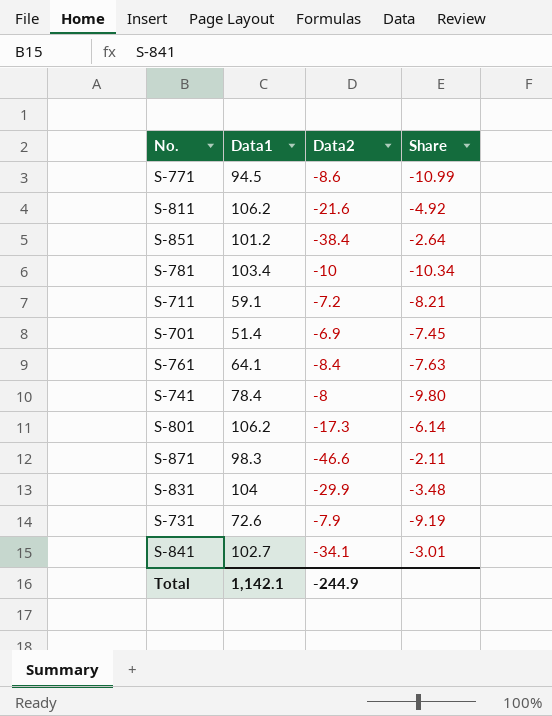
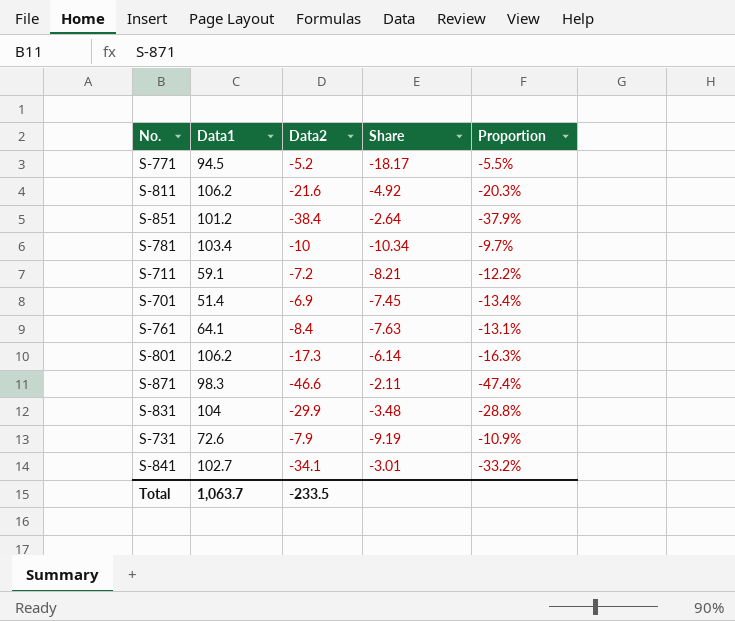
column Proportion | formula: none -> [Data2] / [Data1]
row S-741: 78.4 | -8 | -9.80 -> none
S-771 | Data2: -8.6 -> -5.2
S-771 | Share: -10.99 -> -18.17
Total | Data1: 1,142.1 -> 1,063.7
Total | Data2: -244.9 -> -233.5

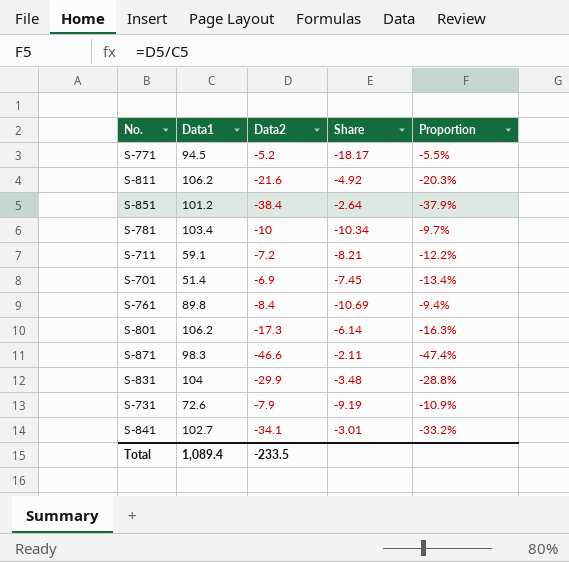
S-761 | Data1: 64.1 -> 89.8
S-761 | Share: -7.63 -> -10.69
S-761 | Proportion: -13.1% -> -9.4%
Total | Data1: 1,063.7 -> 1,089.4

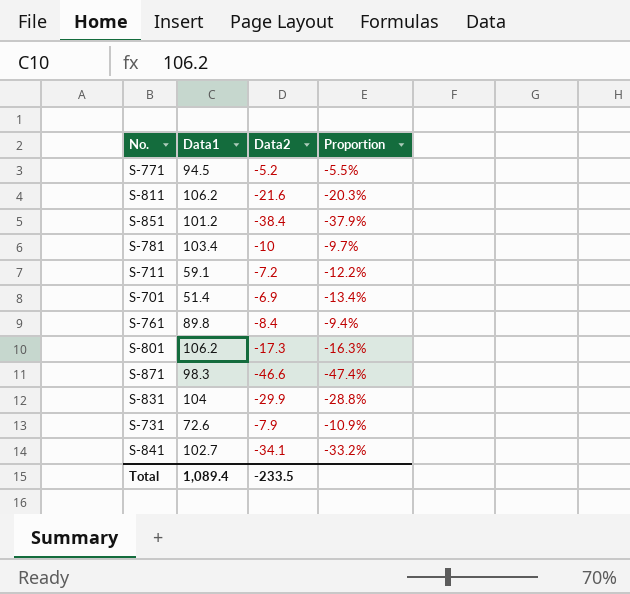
column Share | formula: [Data1] / [Data2] -> none

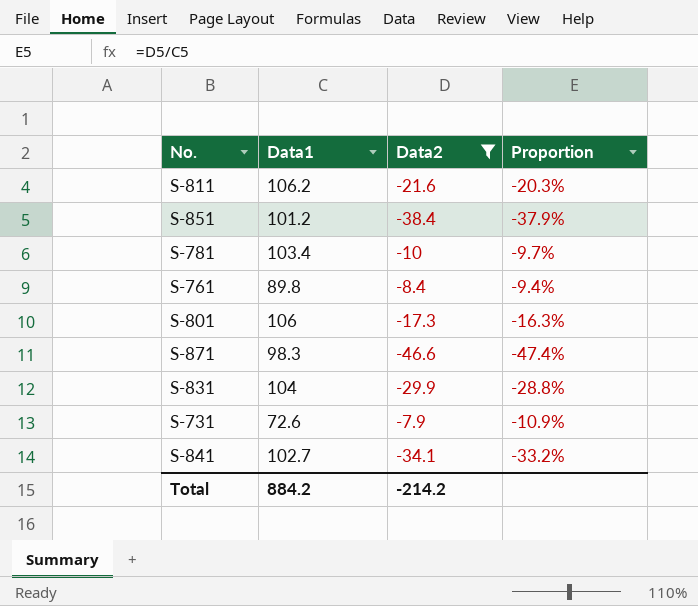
filter: none -> Data2 <= -7.9
S-801 | Data1: 106.2 -> 106
Total | Data1: 1,089.4 -> 884.2
Total | Data2: -233.5 -> -214.2

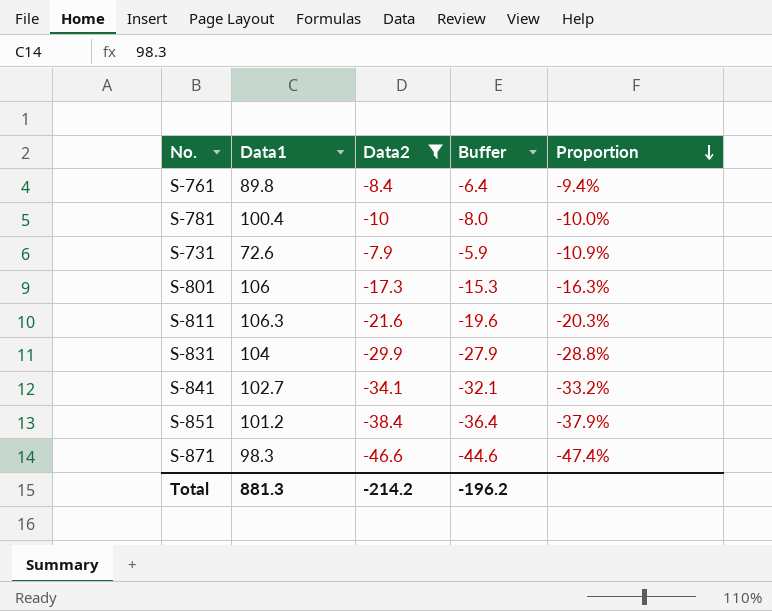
row order: none -> Proportion descending
column Buffer | formula: none -> [Data2] + 2
S-781 | Data1: 103.4 -> 100.4
S-781 | Proportion: -9.7% -> -10.0%
S-811 | Data1: 106.2 -> 106.3
Total | Data1: 884.2 -> 881.3

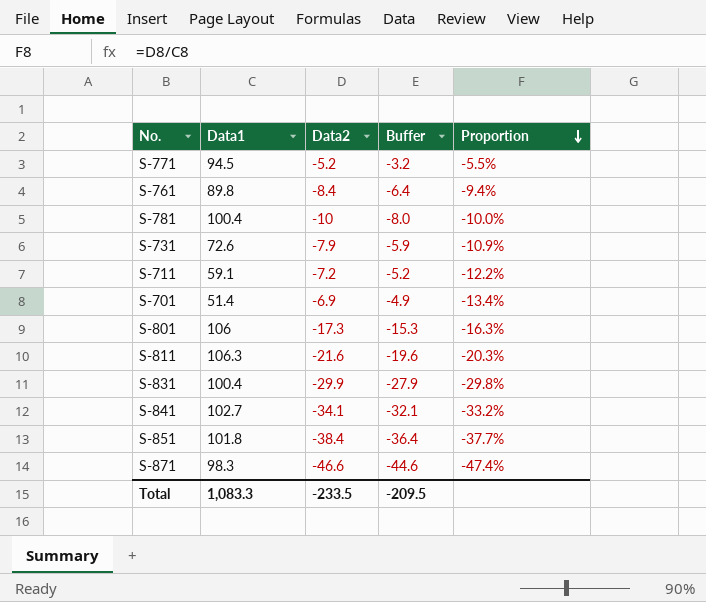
filter: Data2 <= -7.9 -> none
S-831 | Data1: 104 -> 100.4
S-831 | Proportion: -28.8% -> -29.8%
S-851 | Data1: 101.2 -> 101.8
S-851 | Proportion: -37.9% -> -37.7%
Total | Data1: 881.3 -> 1,083.3
Total | Data2: -214.2 -> -233.5
Total | Buffer: -196.2 -> -209.5

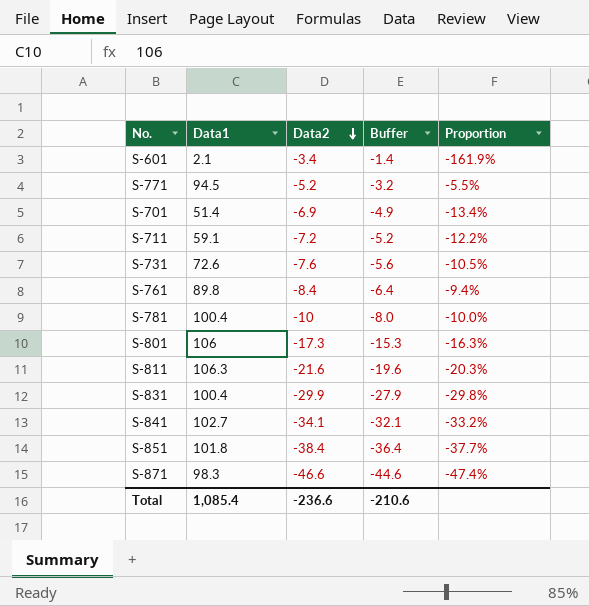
row order: Proportion descending -> Data2 descending
row S-601: none -> 2.1 | -3.4 | -1.4 | -161.9%
S-731 | Data2: -7.9 -> -7.6
S-731 | Buffer: -5.9 -> -5.6
S-731 | Proportion: -10.9% -> -10.5%
Total | Data1: 1,083.3 -> 1,085.4
Total | Data2: -233.5 -> -236.6
Total | Buffer: -209.5 -> -210.6

